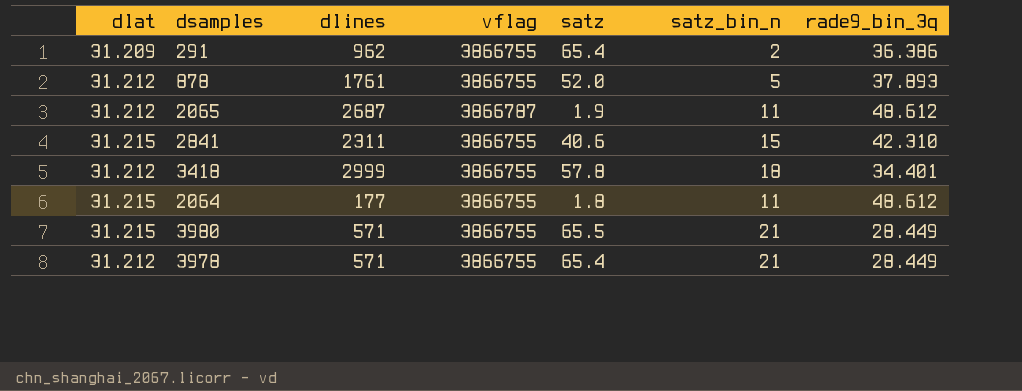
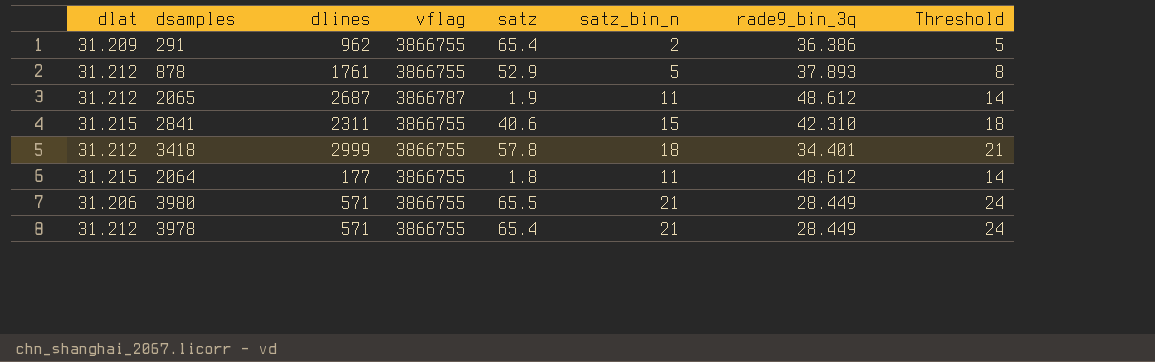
column Threshold | formula: none -> [satz_bin_n] + 3
878 | satz: 52.0 -> 52.9
3980 | dlat: 31.215 -> 31.206

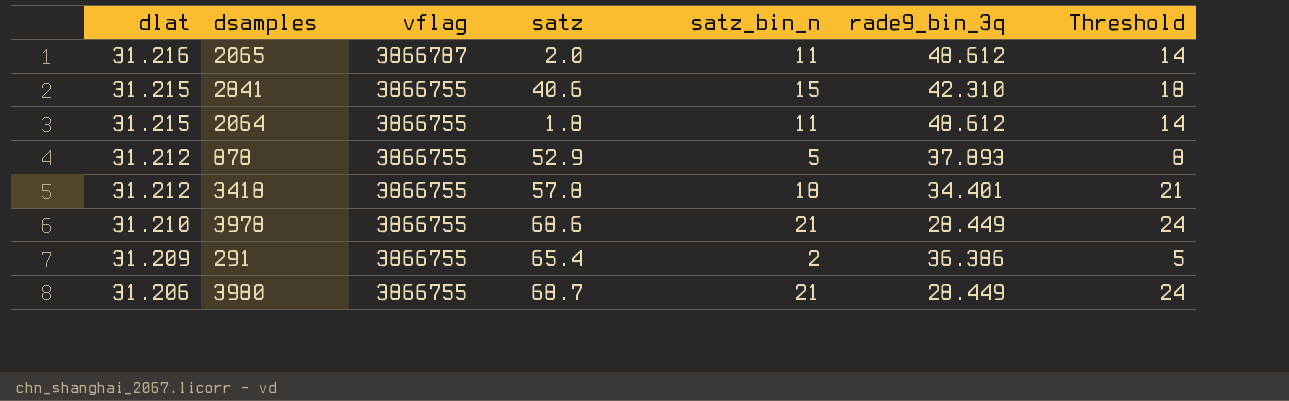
row order: none -> dlat descending
column dlines | position: 3 -> none
2065 | dlat: 31.212 -> 31.216
2065 | satz: 1.9 -> 2.0
3978 | dlat: 31.212 -> 31.210
3978 | satz: 65.4 -> 68.6
3980 | satz: 65.5 -> 68.7

